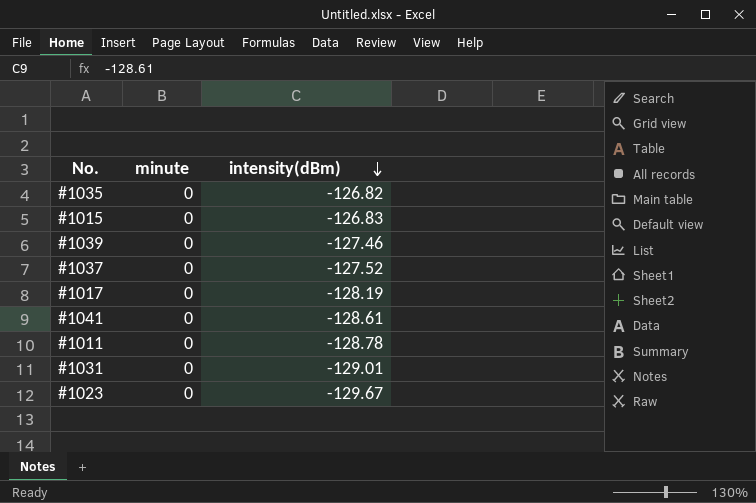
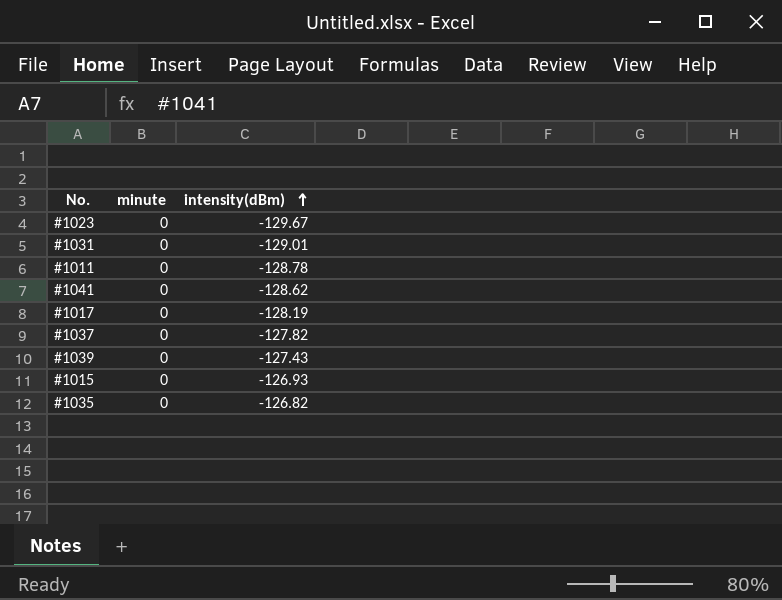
row order: intensity(dBm) descending -> intensity(dBm) ascending
#1041 | intensity(dBm): -128.61 -> -128.62
#1037 | intensity(dBm): -127.52 -> -127.82
#1039 | intensity(dBm): -127.46 -> -127.43
#1015 | intensity(dBm): -126.83 -> -126.93

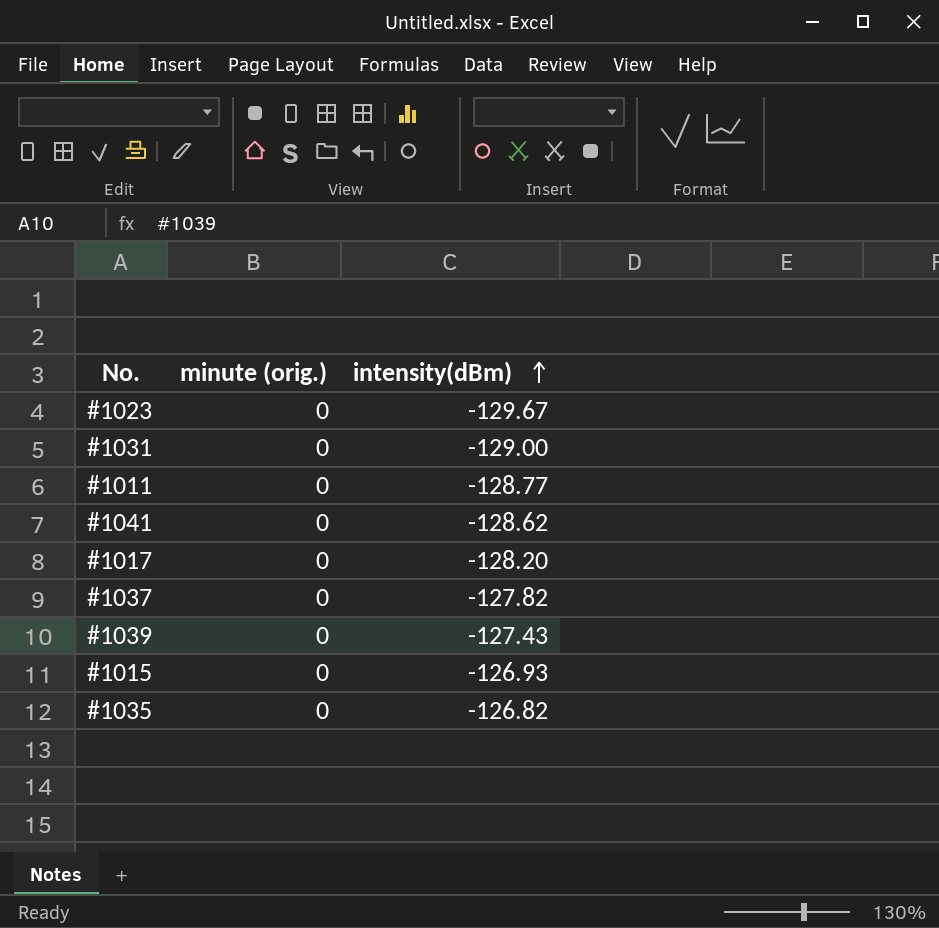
column name: minute -> minute (orig.)
#1031 | intensity(dBm): -129.01 -> -129.00
#1011 | intensity(dBm): -128.78 -> -128.77
#1017 | intensity(dBm): -128.19 -> -128.20

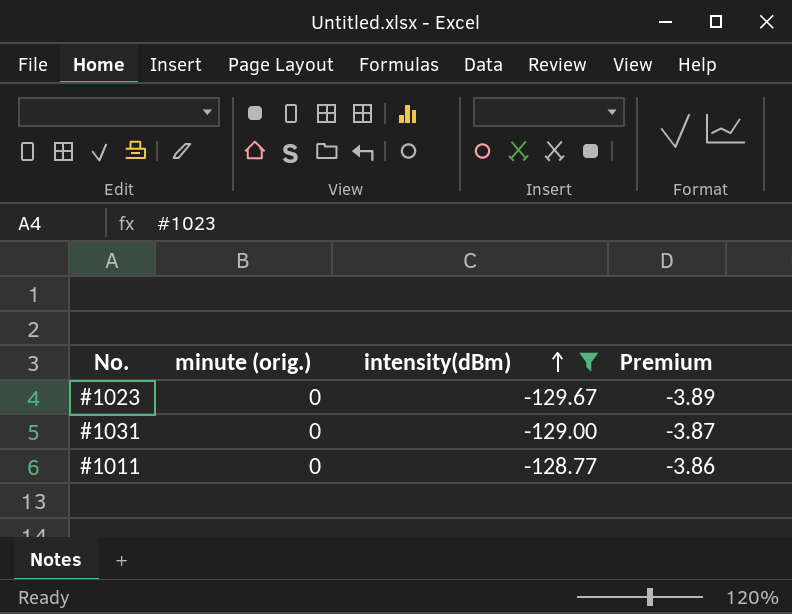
filter: none -> intensity(dBm) <= -128.77
column Premium | formula: none -> [intensity(dBm)] * 0.03

